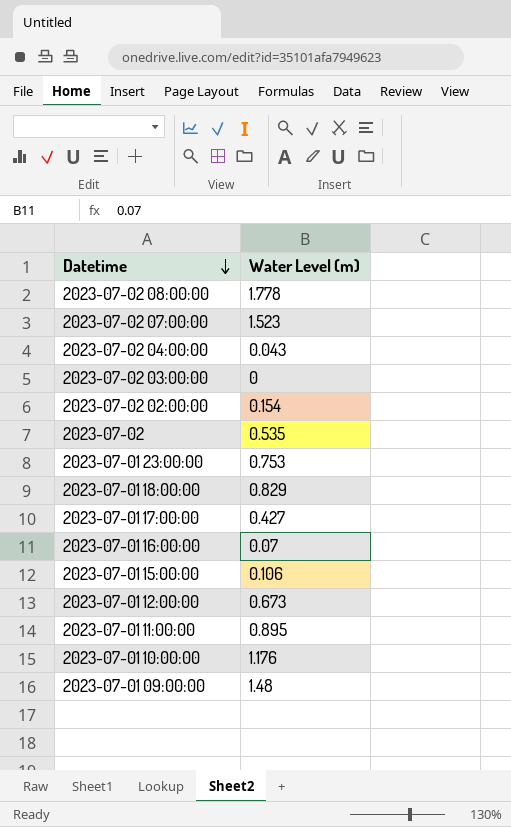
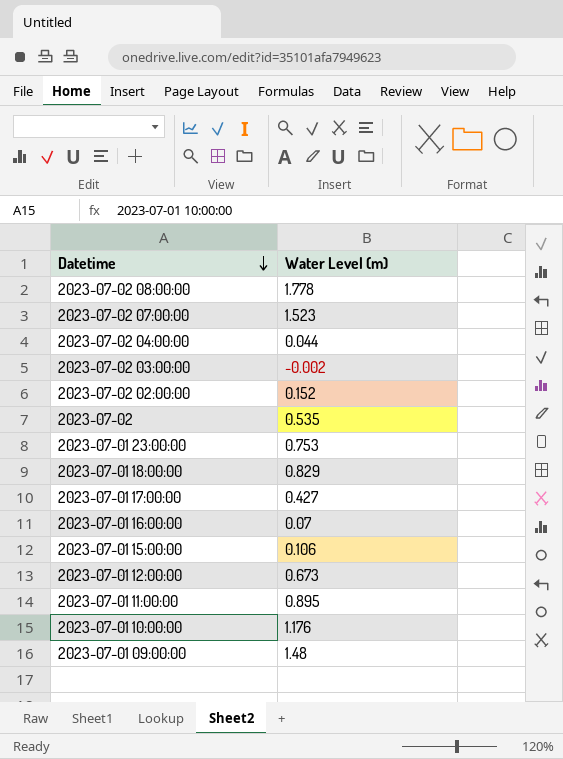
2023-07-02 04:00:00 | Water Level (m): 0.043 -> 0.044
2023-07-02 03:00:00 | Water Level (m): 0 -> -0.002
2023-07-02 02:00:00 | Water Level (m): 0.154 -> 0.152

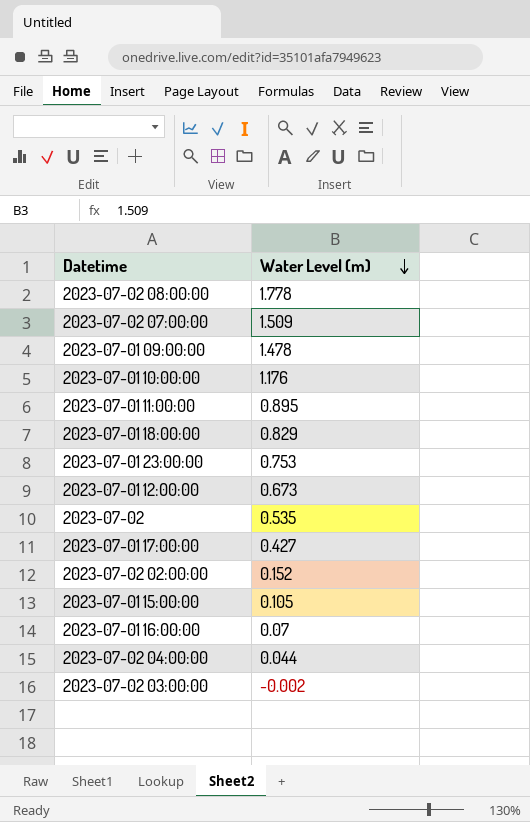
row order: Datetime descending -> Water Level (m) descending
2023-07-02 07:00:00 | Water Level (m): 1.523 -> 1.509
2023-07-01 09:00:00 | Water Level (m): 1.48 -> 1.478
2023-07-01 15:00:00 | Water Level (m): 0.106 -> 0.105

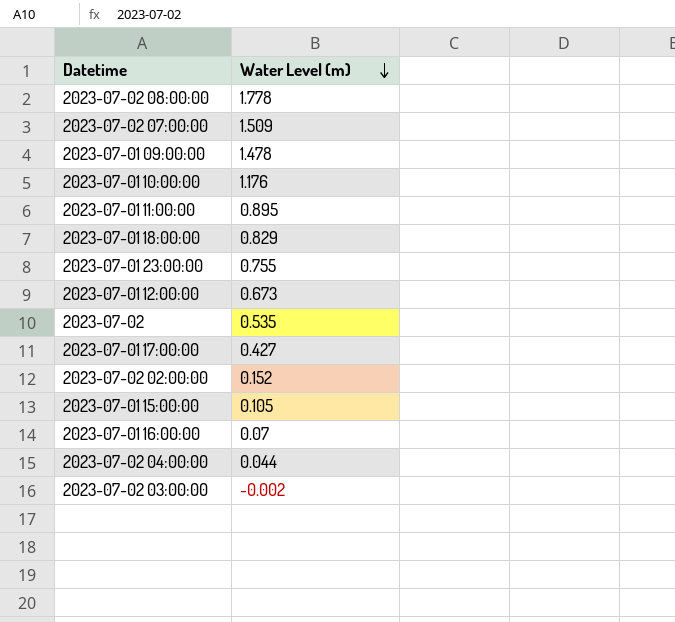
2023-07-01 23:00:00 | Water Level (m): 0.753 -> 0.755

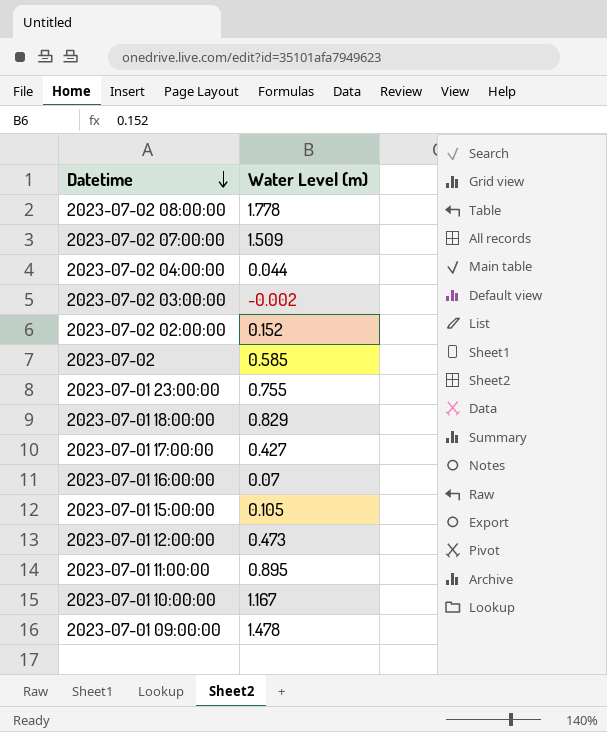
row order: Water Level (m) descending -> Datetime descending
2023-07-02 | Water Level (m): 0.535 -> 0.585
2023-07-01 12:00:00 | Water Level (m): 0.673 -> 0.473
2023-07-01 10:00:00 | Water Level (m): 1.176 -> 1.167

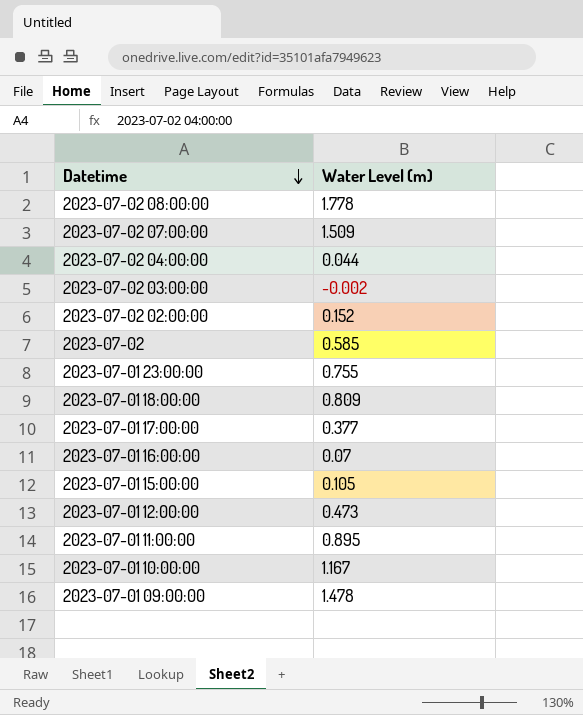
2023-07-01 18:00:00 | Water Level (m): 0.829 -> 0.809
2023-07-01 17:00:00 | Water Level (m): 0.427 -> 0.377

